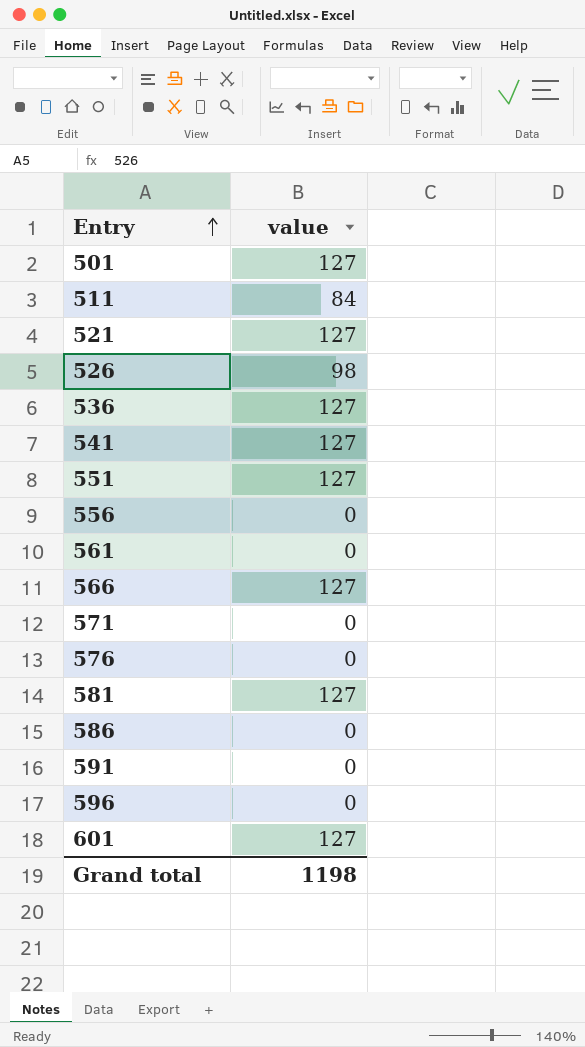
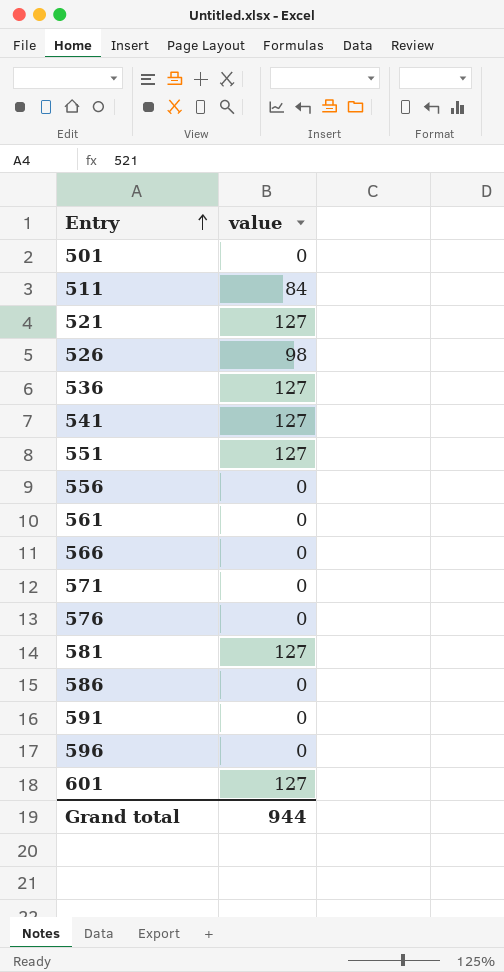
501 | value: 127 -> 0
566 | value: 127 -> 0
Grand total | value: 1198 -> 944

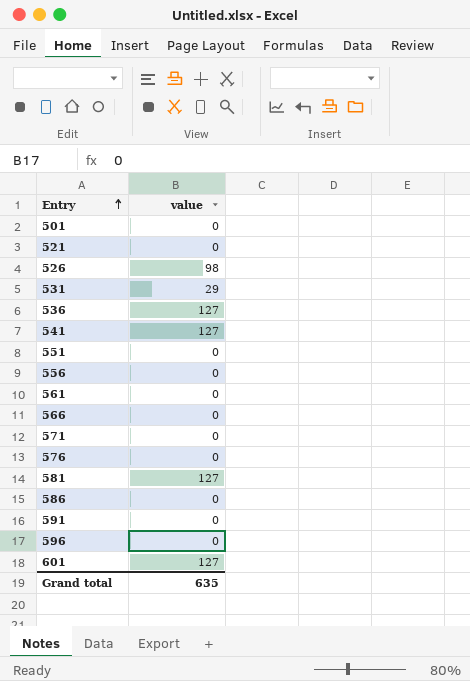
row 511: 84 -> none
521 | value: 127 -> 0
row 531: none -> 29
551 | value: 127 -> 0
Grand total | value: 944 -> 635

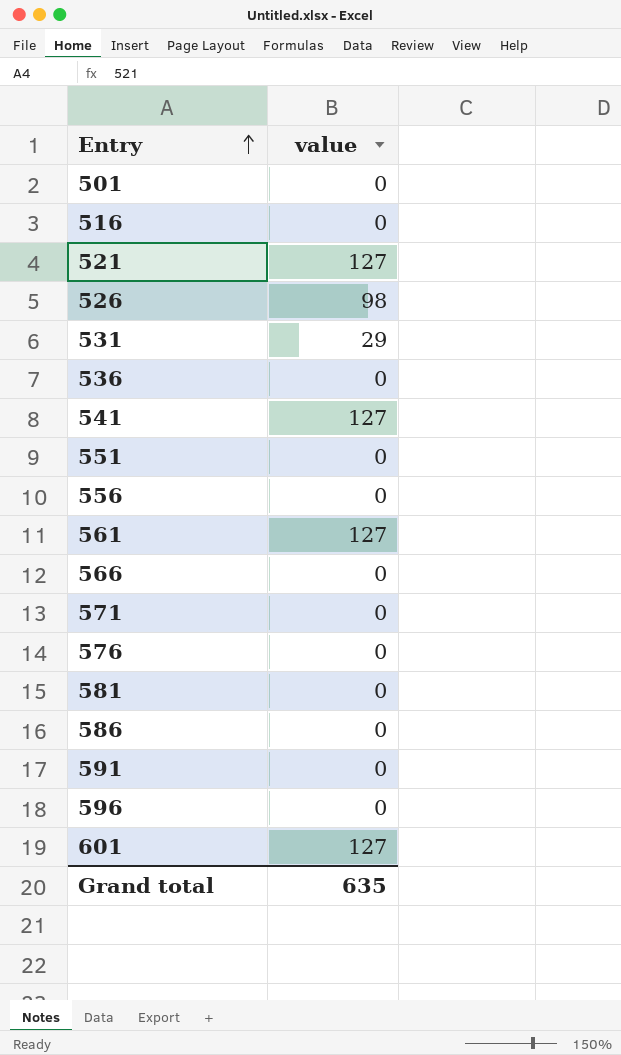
row 516: none -> 0
521 | value: 0 -> 127
536 | value: 127 -> 0
561 | value: 0 -> 127
581 | value: 127 -> 0

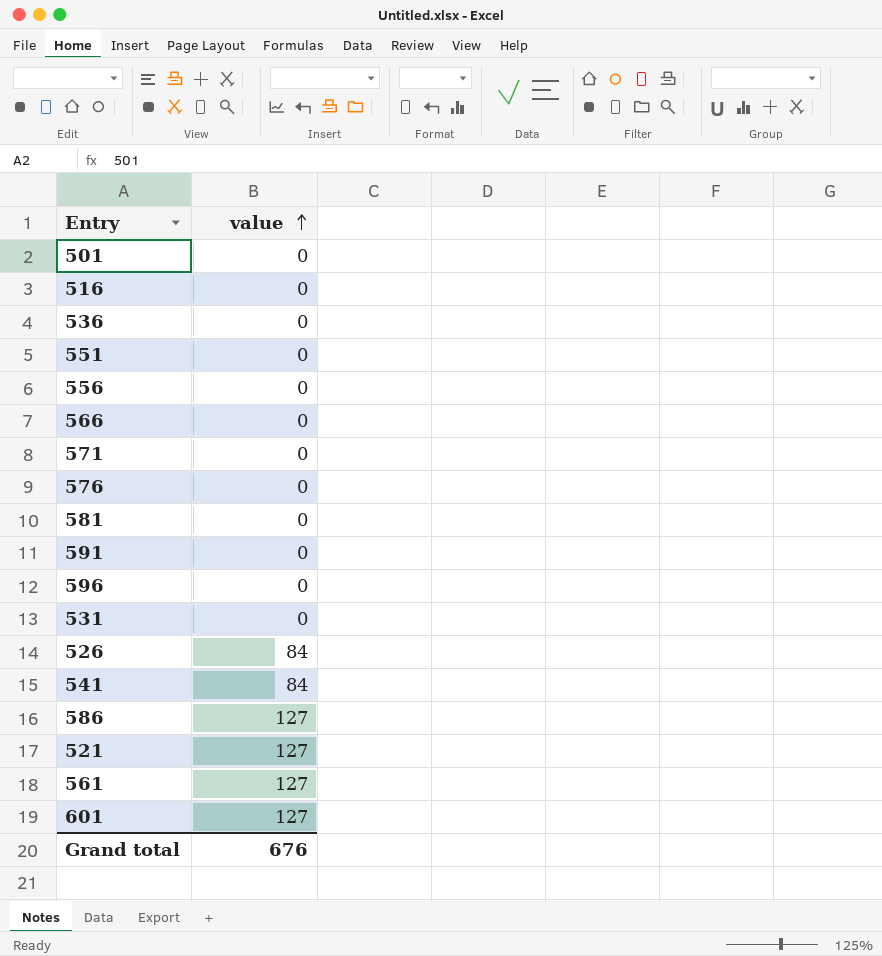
row order: Entry ascending -> value ascending
531 | value: 29 -> 0
526 | value: 98 -> 84
541 | value: 127 -> 84
586 | value: 0 -> 127
Grand total | value: 635 -> 676

